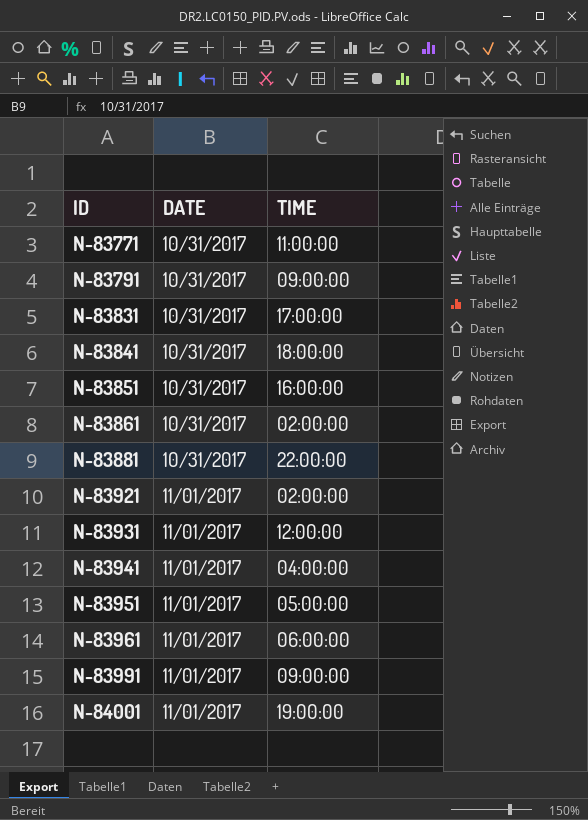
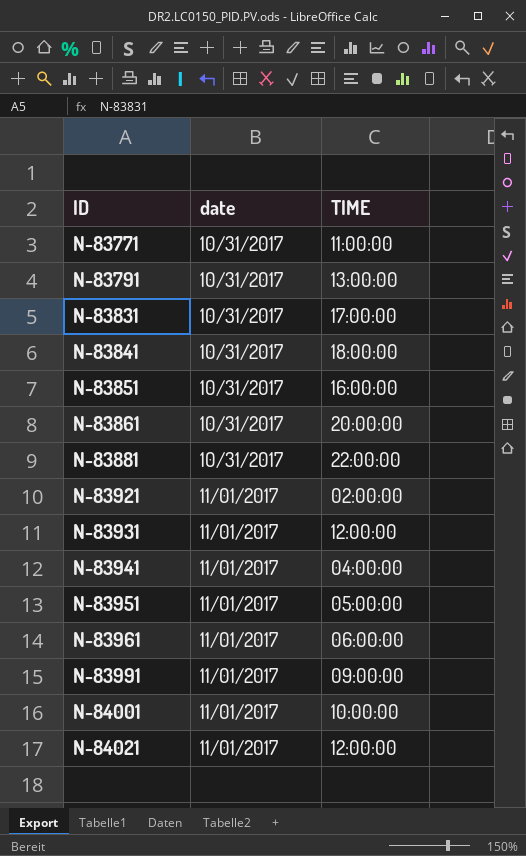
column name: DATE -> date
N-83791 | TIME: 09:00:00 -> 13:00:00
N-83861 | TIME: 02:00:00 -> 20:00:00
N-84001 | TIME: 19:00:00 -> 10:00:00
row N-84021: none -> 11/01/2017 | 12:00:00

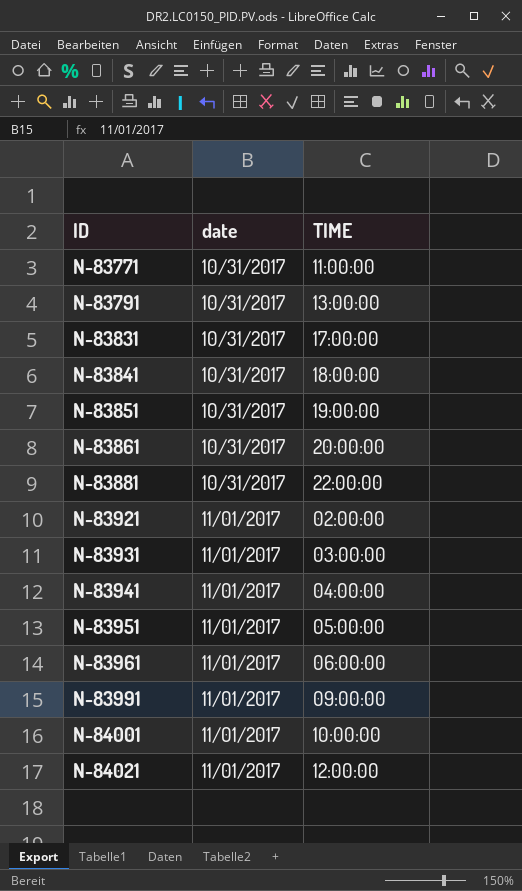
N-83851 | TIME: 16:00:00 -> 19:00:00
N-83931 | TIME: 12:00:00 -> 03:00:00

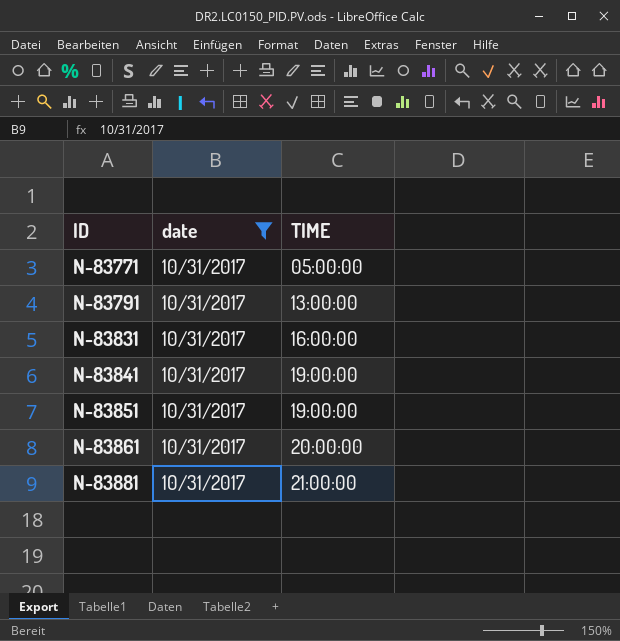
filter: none -> date = 10/31/2017
N-83771 | TIME: 11:00:00 -> 05:00:00
N-83831 | TIME: 17:00:00 -> 16:00:00
N-83841 | TIME: 18:00:00 -> 19:00:00
N-83881 | TIME: 22:00:00 -> 21:00:00

